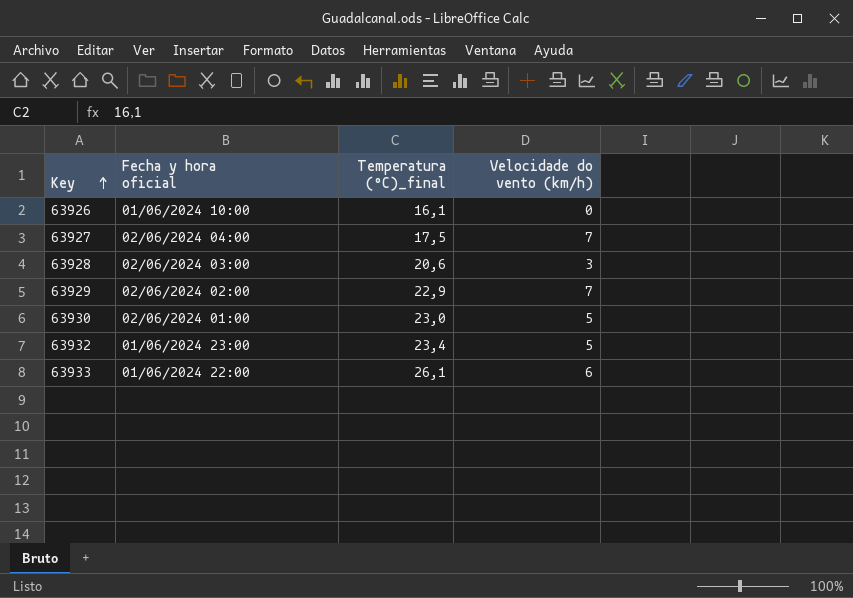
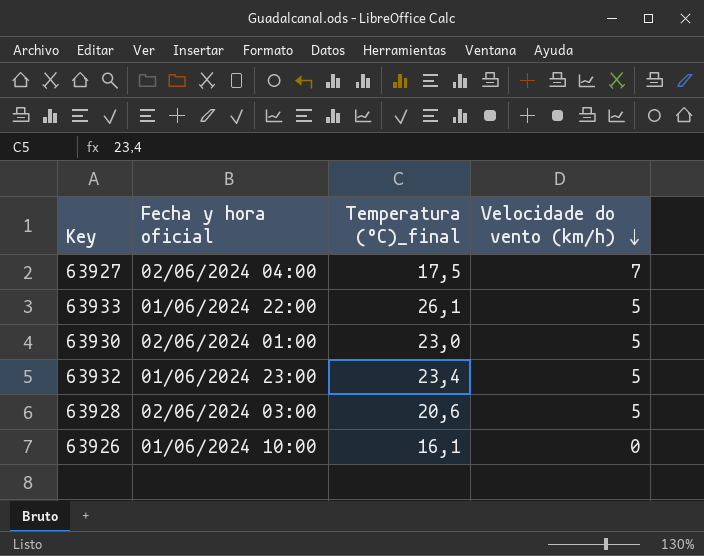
row order: Key ascending -> Velocidade do vento (km/h) descending
row 63929: 02/06/2024 02:00 | 22,9 | 7 -> none
63933 | Velocidade do vento (km/h): 6 -> 5
63928 | Velocidade do vento (km/h): 3 -> 5

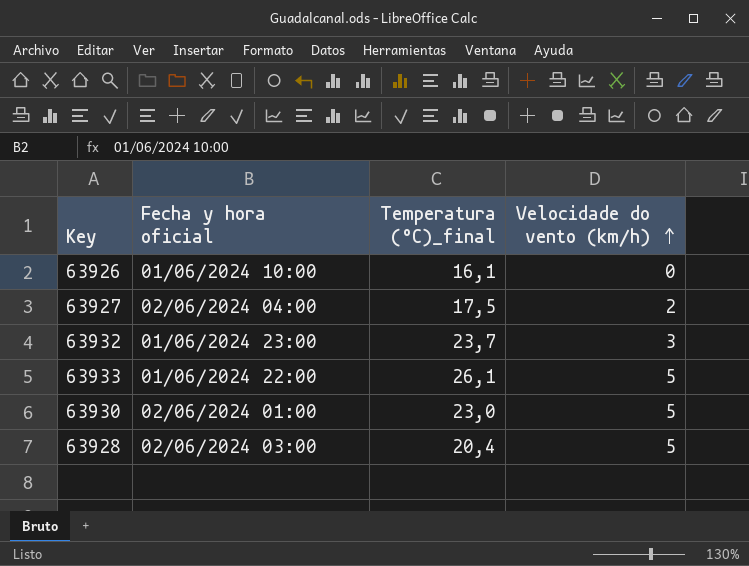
row order: Velocidade do vento (km/h) descending -> Velocidade do vento (km/h) ascending
63927 | Velocidade do vento (km/h): 7 -> 2
63932 | Temperatura (ºC)_final: 23,4 -> 23,7
63932 | Velocidade do vento (km/h): 5 -> 3
63928 | Temperatura (ºC)_final: 20,6 -> 20,4

